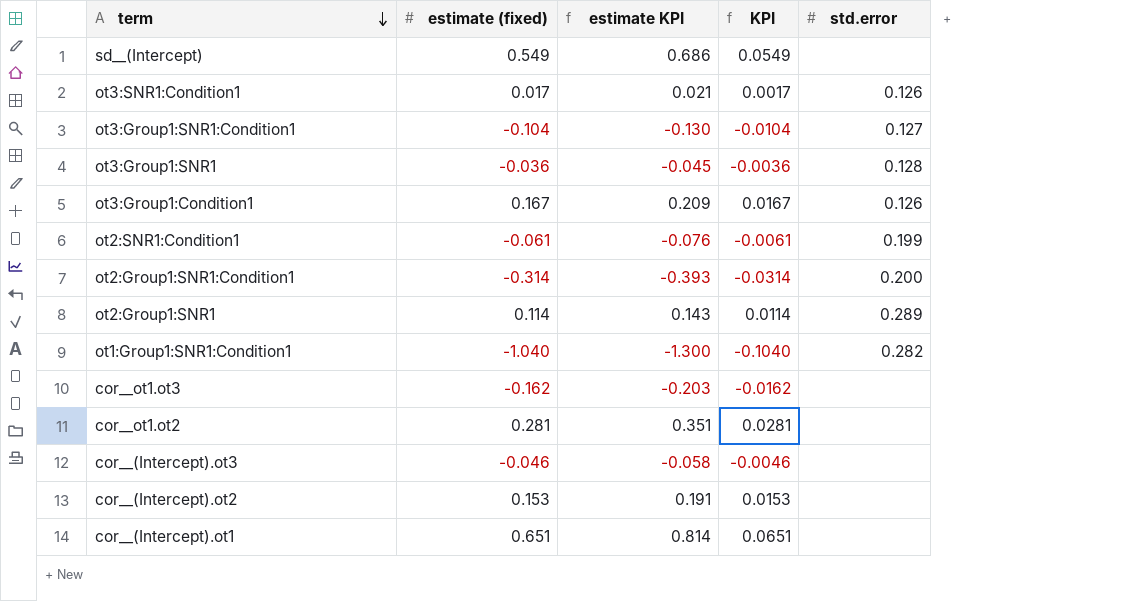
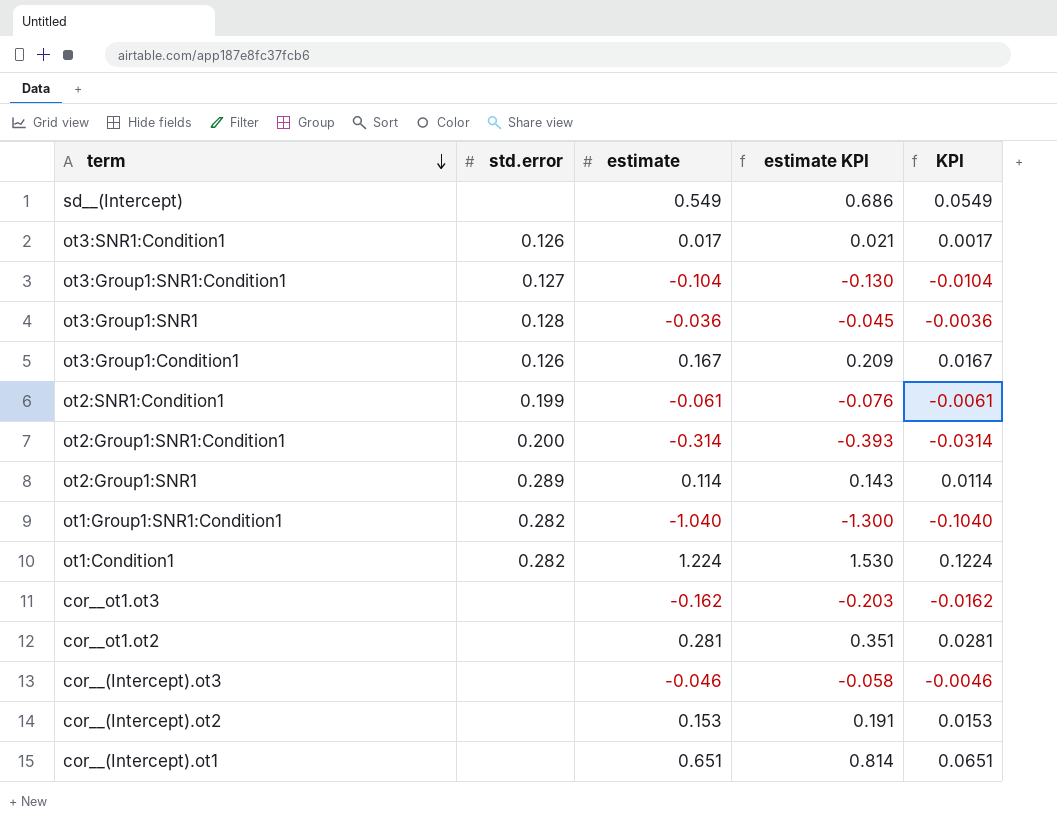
column std.error | position: 5 -> 2
column name: estimate (fixed) -> estimate
row ot1:Condition1: none -> 0.282 | 1.224 | 1.530 | 0.1224

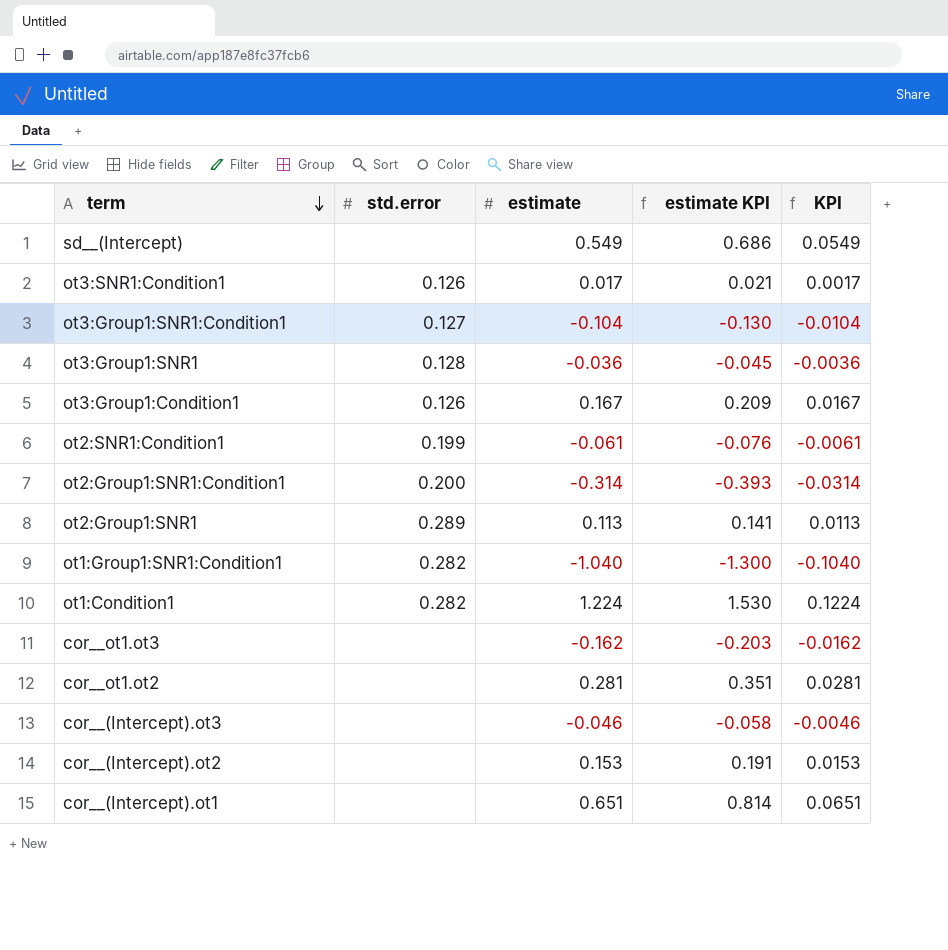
ot2:Group1:SNR1 | estimate: 0.114 -> 0.113
ot2:Group1:SNR1 | estimate KPI: 0.143 -> 0.141
ot2:Group1:SNR1 | KPI: 0.0114 -> 0.0113

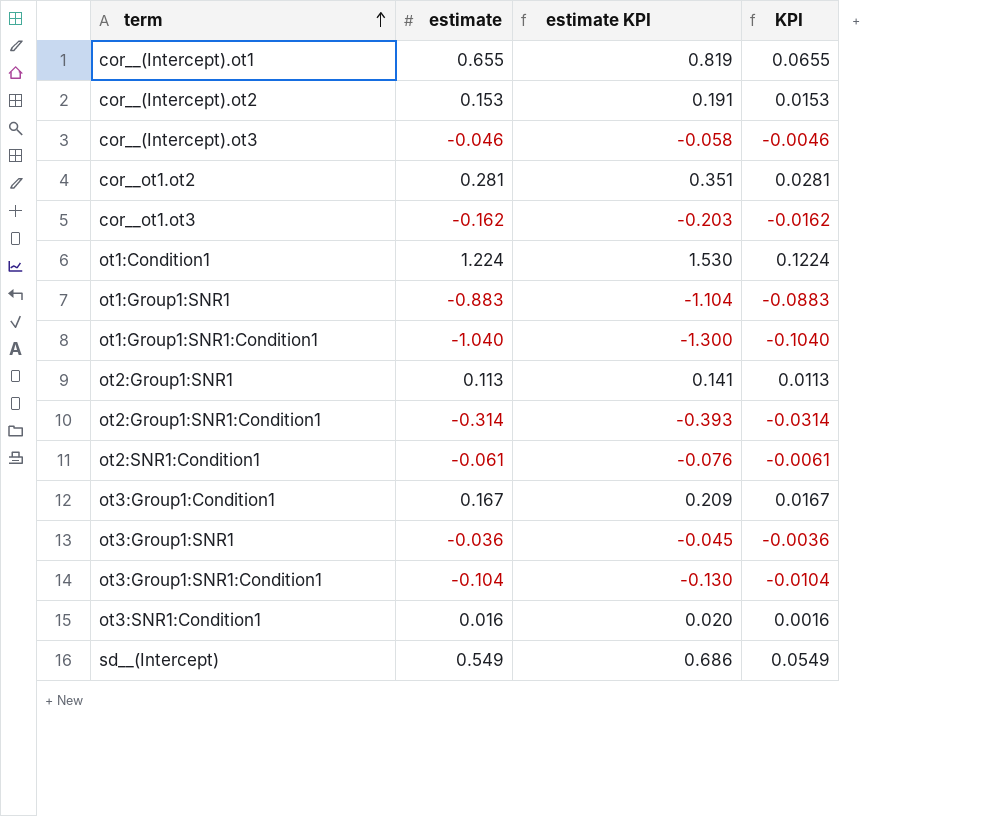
row order: term descending -> term ascending
column std.error | position: 2 -> none
cor__(Intercept).ot1 | estimate: 0.651 -> 0.655
cor__(Intercept).ot1 | estimate KPI: 0.814 -> 0.819
cor__(Intercept).ot1 | KPI: 0.0651 -> 0.0655
row ot1:Group1:SNR1: none -> -0.883 | -1.104 | -0.0883
ot3:SNR1:Condition1 | estimate: 0.017 -> 0.016
ot3:SNR1:Condition1 | estimate KPI: 0.021 -> 0.020
ot3:SNR1:Condition1 | KPI: 0.0017 -> 0.0016

